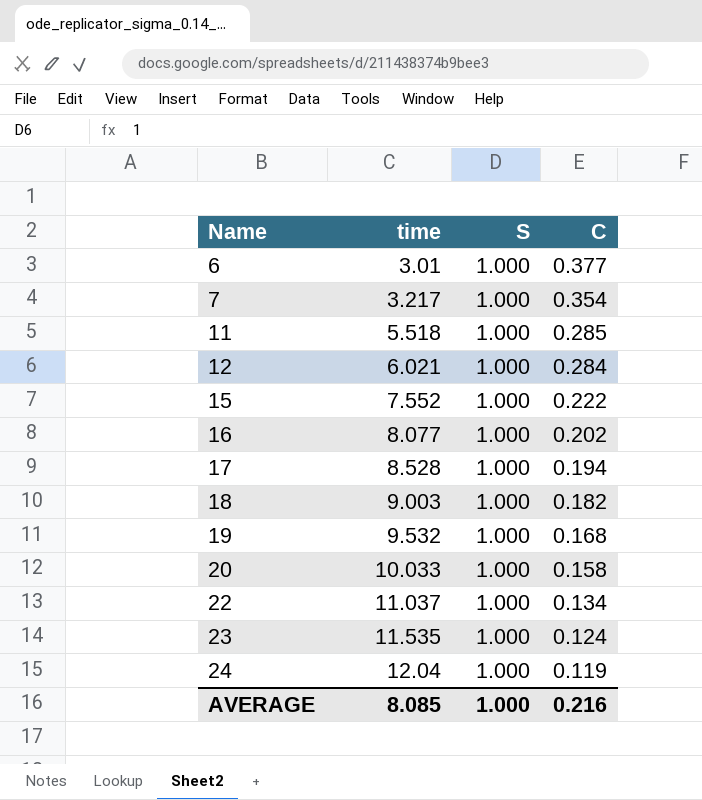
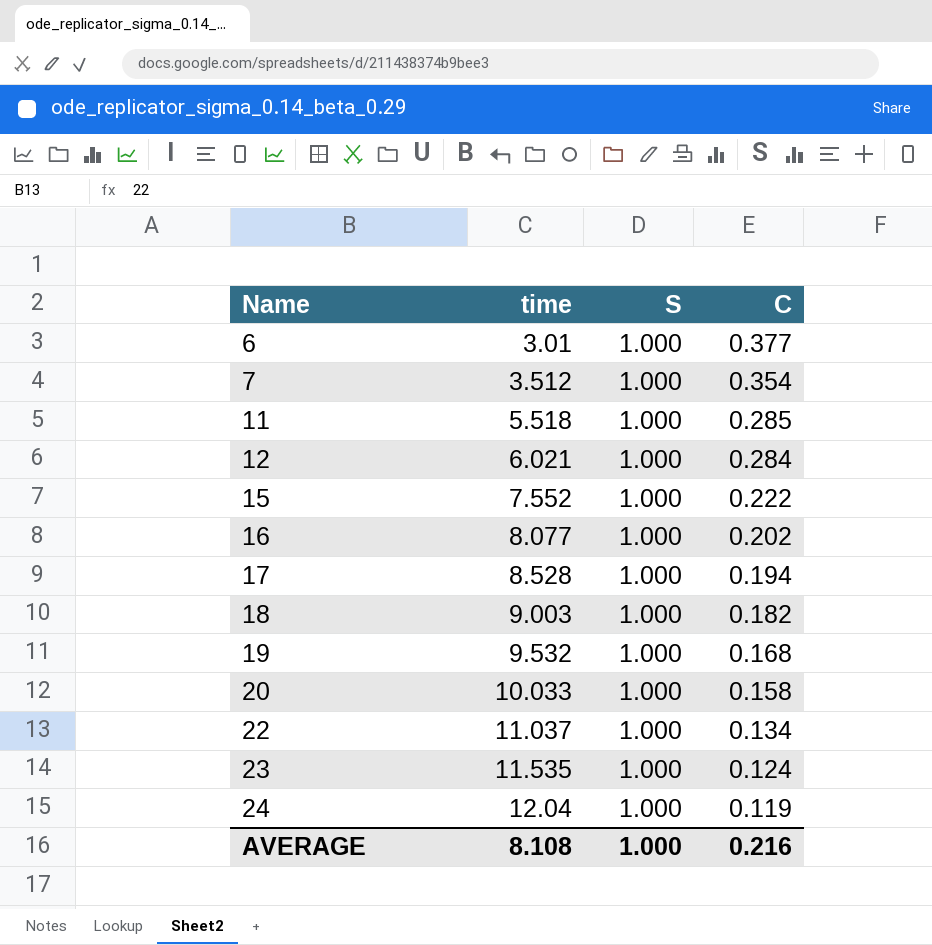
7 | time: 3.217 -> 3.512
AVERAGE | time: 8.085 -> 8.108

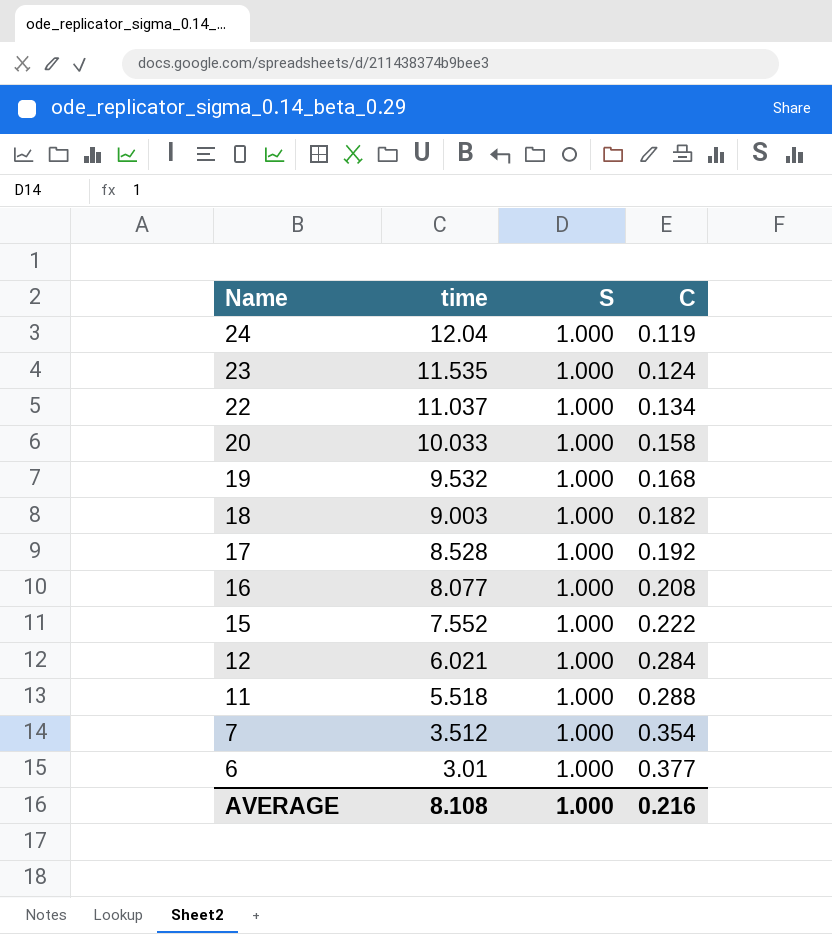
row order: Name ascending -> Name descending
17 | C: 0.194 -> 0.192
16 | C: 0.202 -> 0.208
11 | C: 0.285 -> 0.288

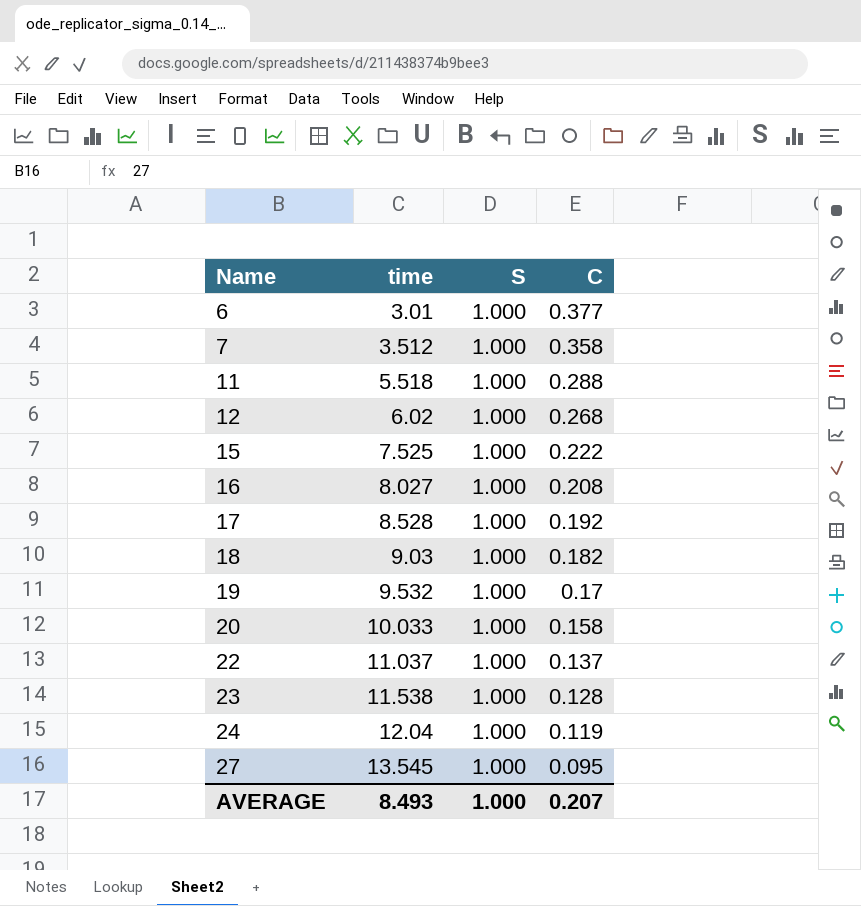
row order: Name descending -> Name ascending
7 | C: 0.354 -> 0.358
12 | time: 6.021 -> 6.02
12 | C: 0.284 -> 0.268
15 | time: 7.552 -> 7.525
16 | time: 8.077 -> 8.027
18 | time: 9.003 -> 9.03
19 | C: 0.168 -> 0.17
22 | C: 0.134 -> 0.137
23 | time: 11.535 -> 11.538
23 | C: 0.124 -> 0.128
row 27: none -> 13.545 | 1.000 | 0.095
AVERAGE | time: 8.108 -> 8.493
AVERAGE | C: 0.216 -> 0.207

